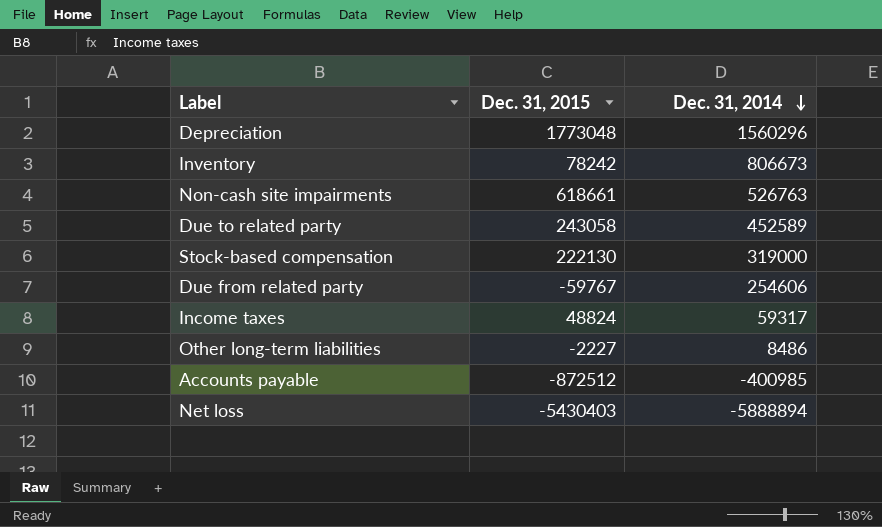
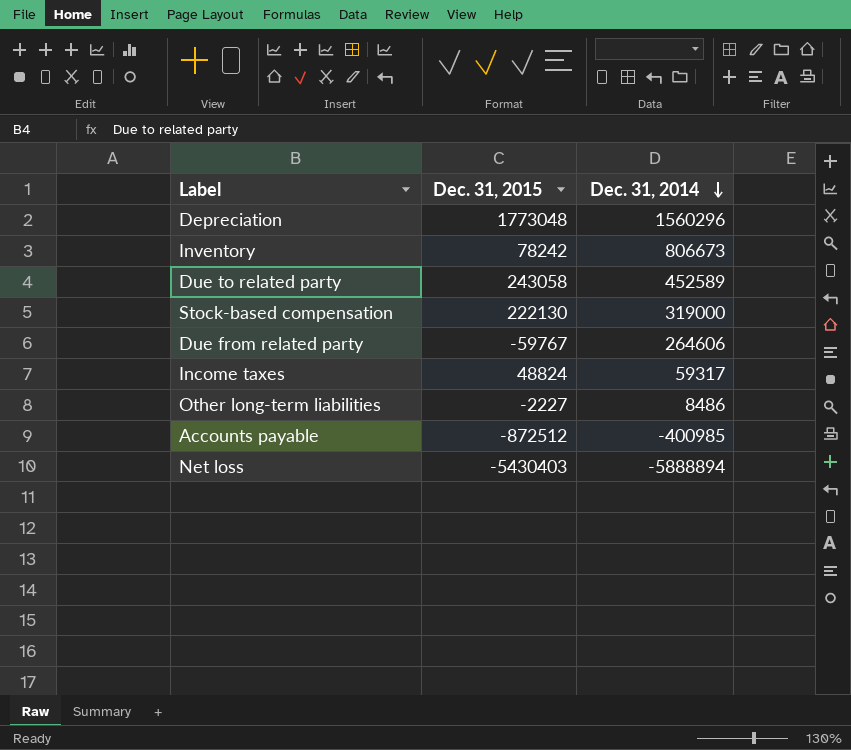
row Non-cash site impairments: 618661 | 526763 -> none
Due from related party | Dec. 31, 2014: 254606 -> 264606

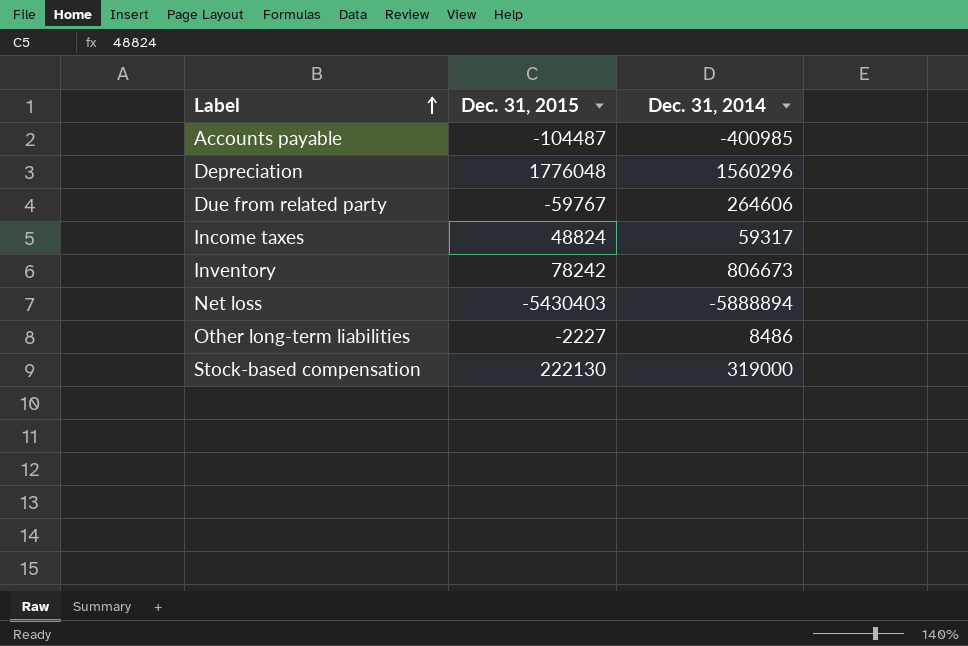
row order: Dec. 31, 2014 descending -> Label ascending
row Due to related party: 243058 | 452589 -> none
Accounts payable | Dec. 31, 2015: -872512 -> -104487
Depreciation | Dec. 31, 2015: 1773048 -> 1776048

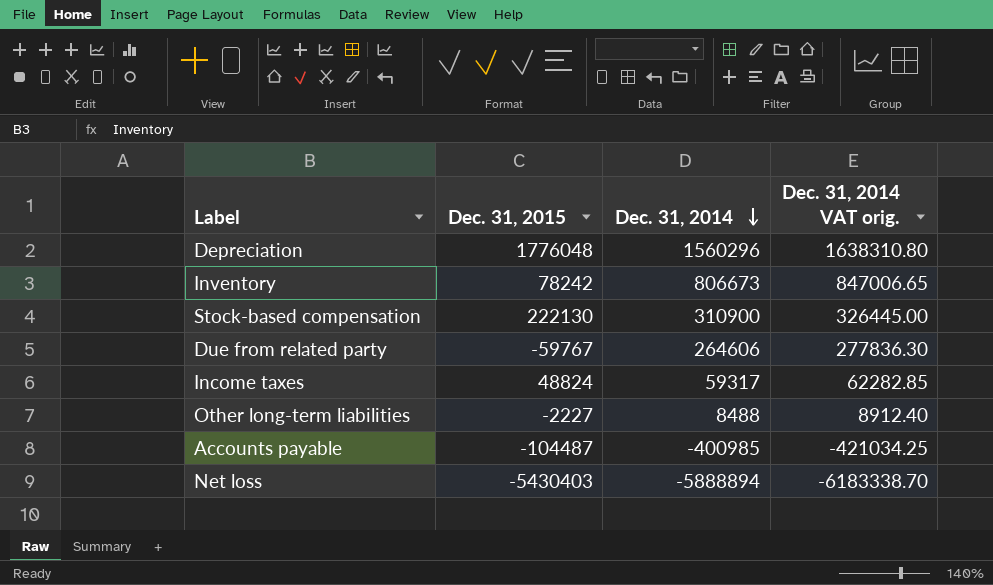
row order: Label ascending -> Dec. 31, 2014 descending
column Dec. 31, 2014 VAT orig. | formula: none -> [Dec. 31, 2014] * 1.05
Stock-based compensation | Dec. 31, 2014: 319000 -> 310900
Other long-term liabilities | Dec. 31, 2014: 8486 -> 8488

